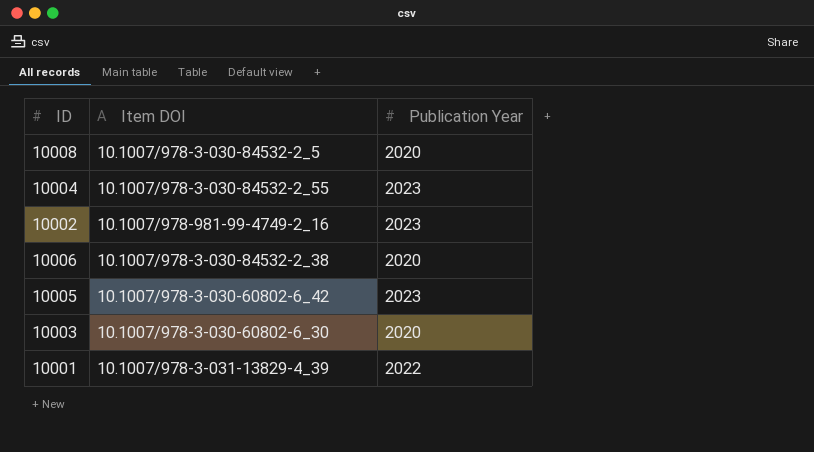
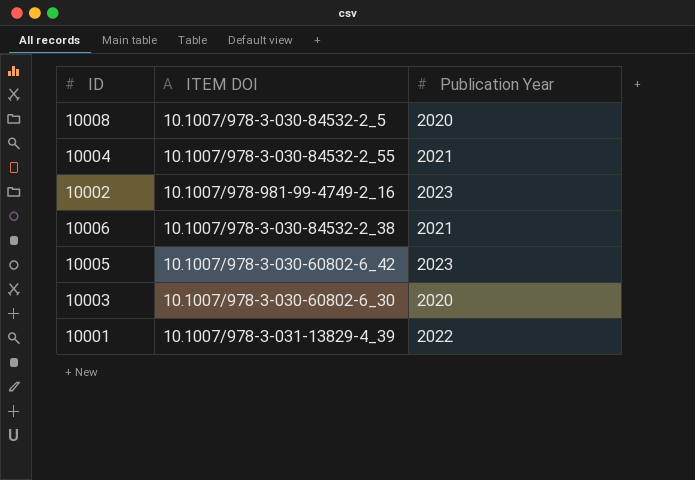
column name: Item DOI -> ITEM DOI
10004 | Publication Year: 2023 -> 2021
10006 | Publication Year: 2020 -> 2021

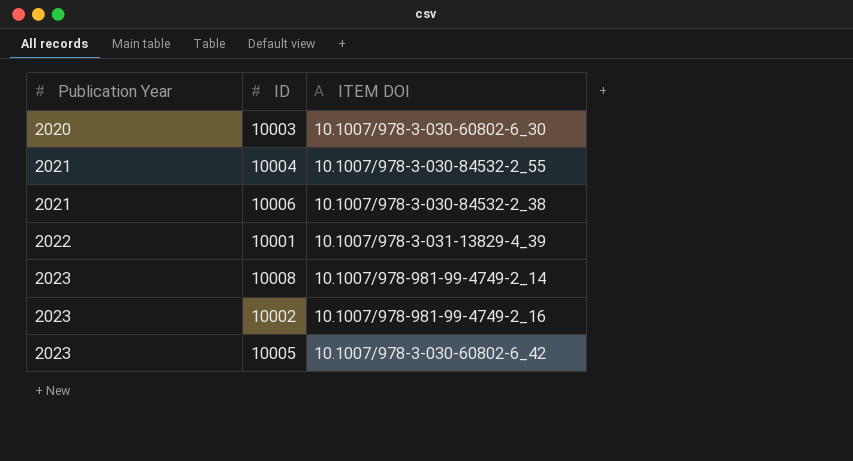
row order: none -> Publication Year ascending
column Publication Year | position: 3 -> 1
10008 | Publication Year: 2020 -> 2023
10008 | ITEM DOI: 10.1007/978-3-030-84532-2_5 -> 10.1007/978-981-99-4749-2_14

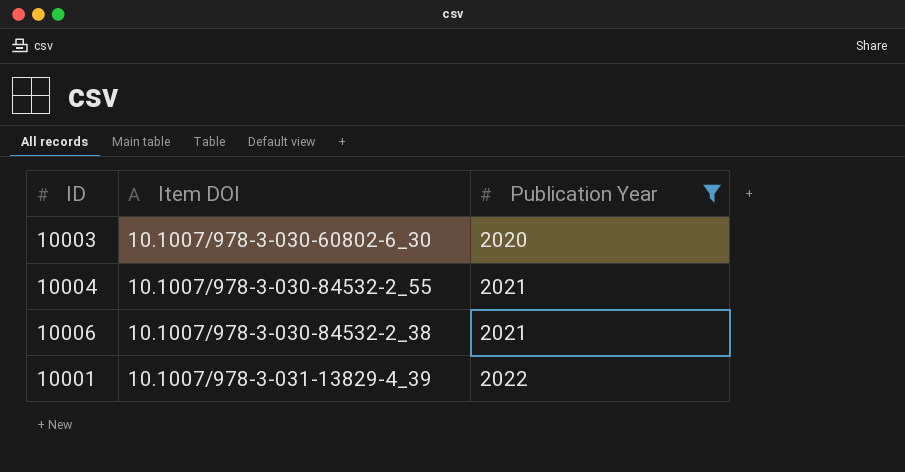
filter: none -> Publication Year != 2023
column name: ITEM DOI -> Item DOI
column Publication Year | position: 1 -> 3

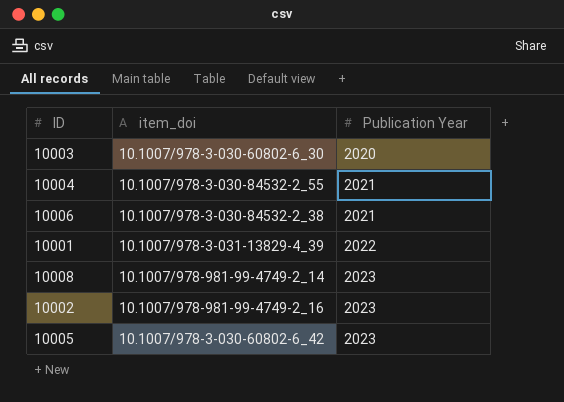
filter: Publication Year != 2023 -> none
column name: Item DOI -> item_doi

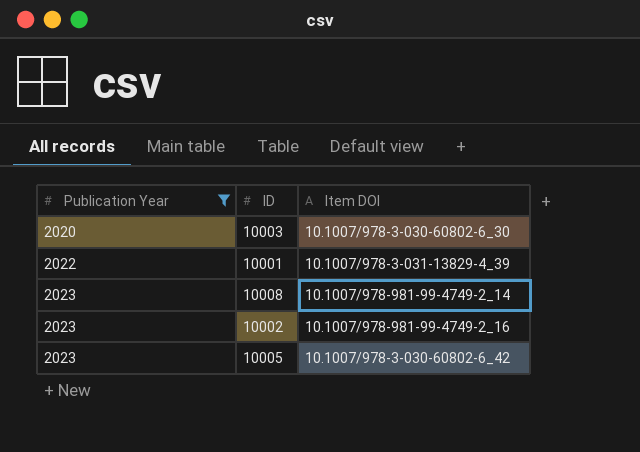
filter: none -> Publication Year != 2021
column Publication Year | position: 3 -> 1
column name: item_doi -> Item DOI

